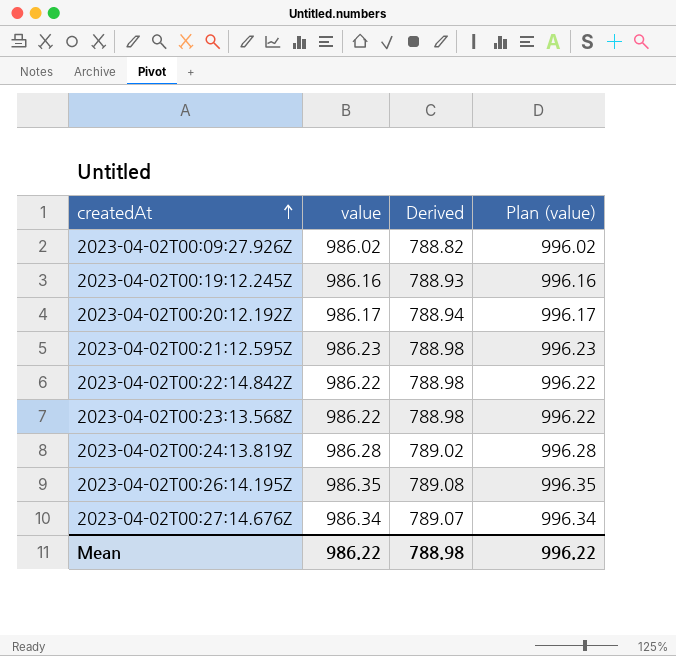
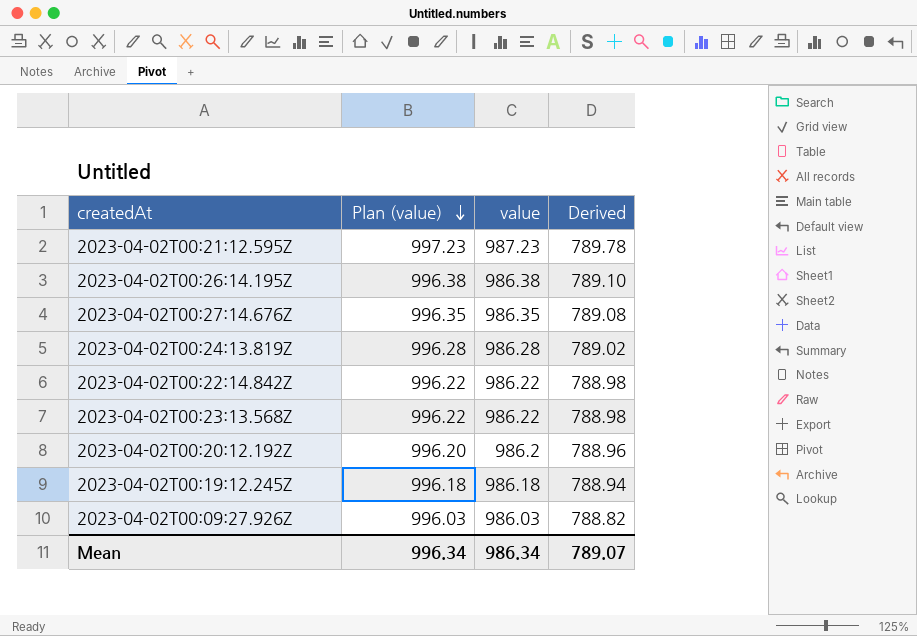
row order: createdAt ascending -> Plan (value) descending
column Plan (value) | position: 4 -> 2
2023-04-02T00:21:12.595Z | Plan (value): 996.23 -> 997.23
2023-04-02T00:21:12.595Z | value: 986.23 -> 987.23
2023-04-02T00:21:12.595Z | Derived: 788.98 -> 789.78
2023-04-02T00:26:14.195Z | Plan (value): 996.35 -> 996.38
2023-04-02T00:26:14.195Z | value: 986.35 -> 986.38
2023-04-02T00:26:14.195Z | Derived: 789.08 -> 789.10
2023-04-02T00:27:14.676Z | Plan (value): 996.34 -> 996.35
2023-04-02T00:27:14.676Z | value: 986.34 -> 986.35
2023-04-02T00:27:14.676Z | Derived: 789.07 -> 789.08
2023-04-02T00:20:12.192Z | Plan (value): 996.17 -> 996.20
2023-04-02T00:20:12.192Z | value: 986.17 -> 986.2
2023-04-02T00:20:12.192Z | Derived: 788.94 -> 788.96
2023-04-02T00:19:12.245Z | Plan (value): 996.16 -> 996.18
2023-04-02T00:19:12.245Z | value: 986.16 -> 986.18
2023-04-02T00:19:12.245Z | Derived: 788.93 -> 788.94
2023-04-02T00:09:27.926Z | Plan (value): 996.02 -> 996.03
2023-04-02T00:09:27.926Z | value: 986.02 -> 986.03
Mean | Plan (value): 996.22 -> 996.34
Mean | value: 986.22 -> 986.34
Mean | Derived: 788.98 -> 789.07

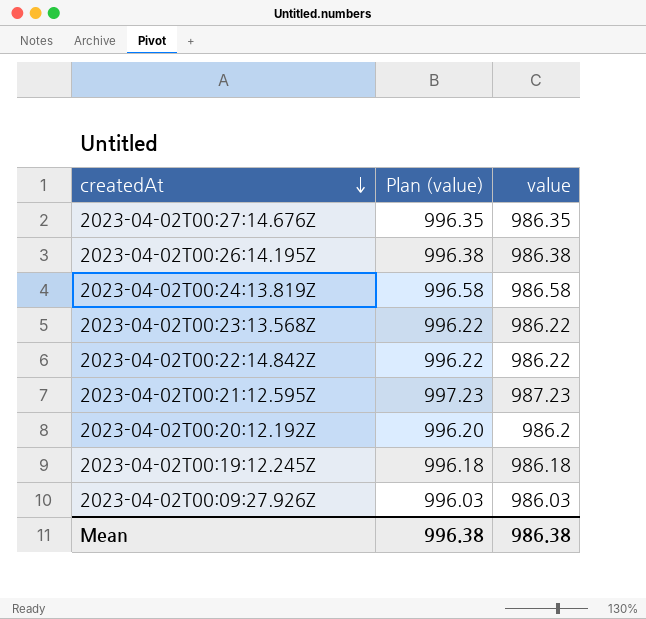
row order: Plan (value) descending -> createdAt descending
column Derived | formula: [value] * 0.8 -> none
2023-04-02T00:24:13.819Z | Plan (value): 996.28 -> 996.58
2023-04-02T00:24:13.819Z | value: 986.28 -> 986.58
Mean | Plan (value): 996.34 -> 996.38
Mean | value: 986.34 -> 986.38

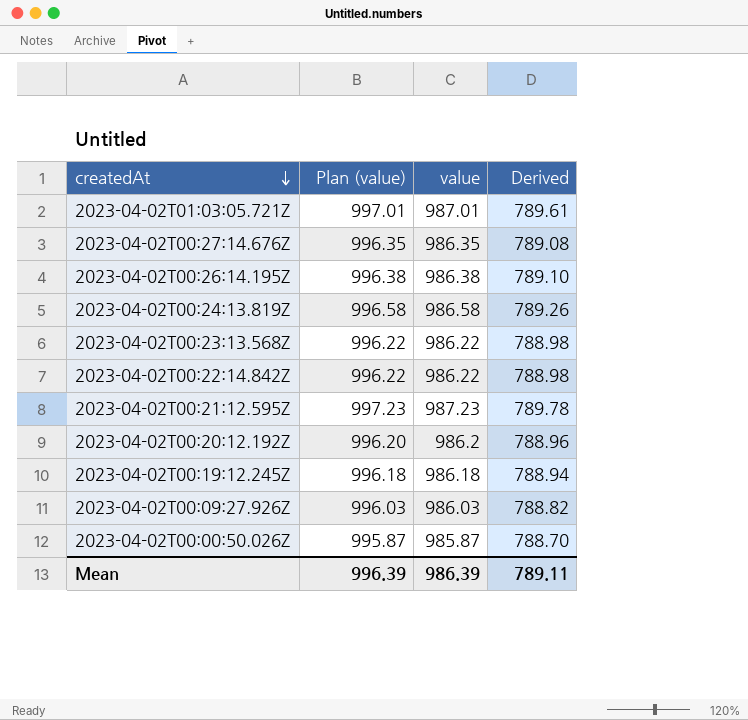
column Derived | formula: none -> [value] * 0.8
row 2023-04-02T01:03:05.721Z: none -> 997.01 | 987.01 | 789.61
row 2023-04-02T00:00:50.026Z: none -> 995.87 | 985.87 | 788.70
Mean | Plan (value): 996.38 -> 996.39
Mean | value: 986.38 -> 986.39

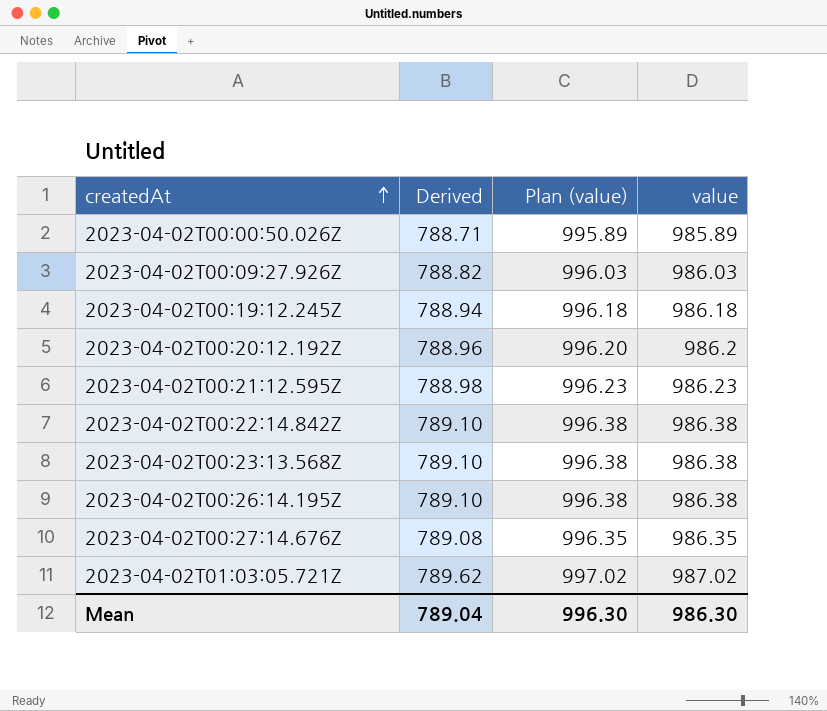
row order: createdAt descending -> createdAt ascending
column Derived | position: 4 -> 2
row 2023-04-02T00:24:13.819Z: 996.58 | 986.58 | 789.26 -> none
2023-04-02T00:00:50.026Z | Derived: 788.70 -> 788.71
2023-04-02T00:00:50.026Z | Plan (value): 995.87 -> 995.89
2023-04-02T00:00:50.026Z | value: 985.87 -> 985.89
2023-04-02T00:21:12.595Z | Derived: 789.78 -> 788.98
2023-04-02T00:21:12.595Z | Plan (value): 997.23 -> 996.23
2023-04-02T00:21:12.595Z | value: 987.23 -> 986.23
2023-04-02T00:22:14.842Z | Derived: 788.98 -> 789.10
2023-04-02T00:22:14.842Z | Plan (value): 996.22 -> 996.38
2023-04-02T00:22:14.842Z | value: 986.22 -> 986.38
2023-04-02T00:23:13.568Z | Derived: 788.98 -> 789.10
2023-04-02T00:23:13.568Z | Plan (value): 996.22 -> 996.38
2023-04-02T00:23:13.568Z | value: 986.22 -> 986.38
2023-04-02T01:03:05.721Z | Derived: 789.61 -> 789.62
2023-04-02T01:03:05.721Z | Plan (value): 997.01 -> 997.02
2023-04-02T01:03:05.721Z | value: 987.01 -> 987.02
Mean | Derived: 789.11 -> 789.04
Mean | Plan (value): 996.39 -> 996.30
Mean | value: 986.39 -> 986.30

